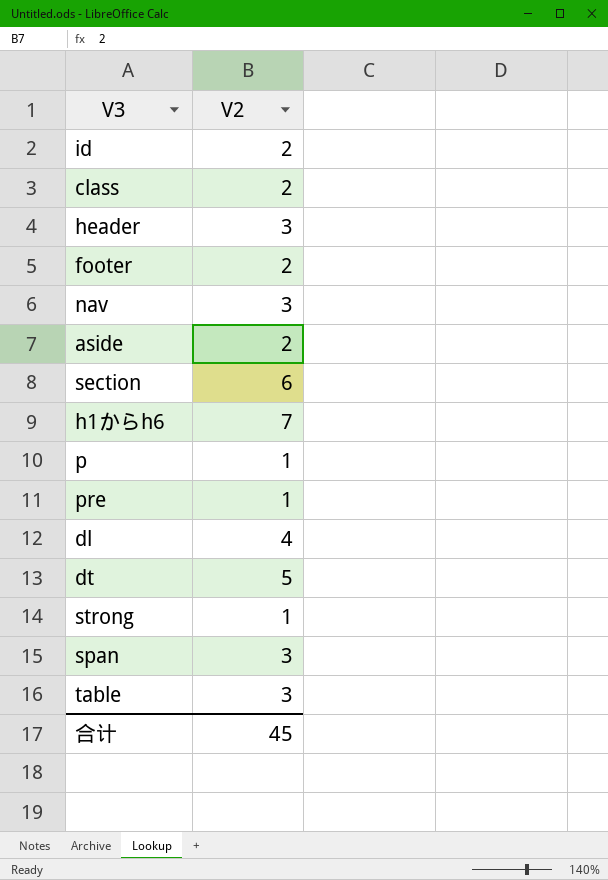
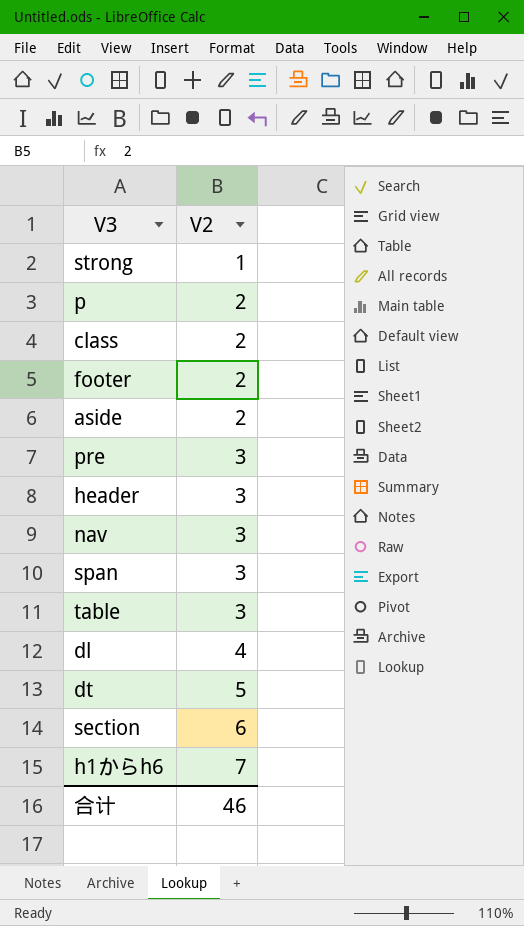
row order: none -> V2 ascending
row id: 2 -> none
p | V2: 1 -> 2
pre | V2: 1 -> 3
合计 | V2: 45 -> 46

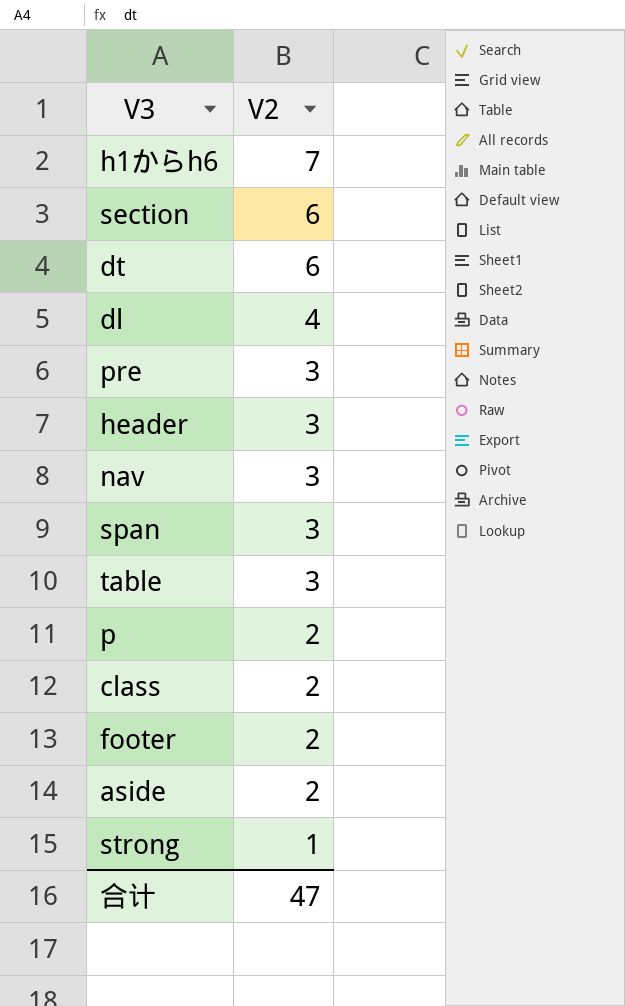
row order: V2 ascending -> V2 descending
dt | V2: 5 -> 6
合计 | V2: 46 -> 47

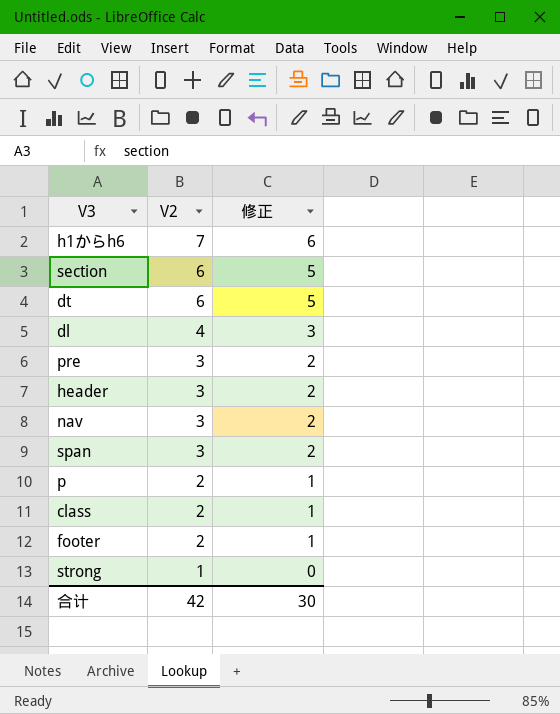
column 修正 | formula: none -> [V2] - 1
row table: 3 -> none
row aside: 2 -> none
合计 | V2: 47 -> 42

